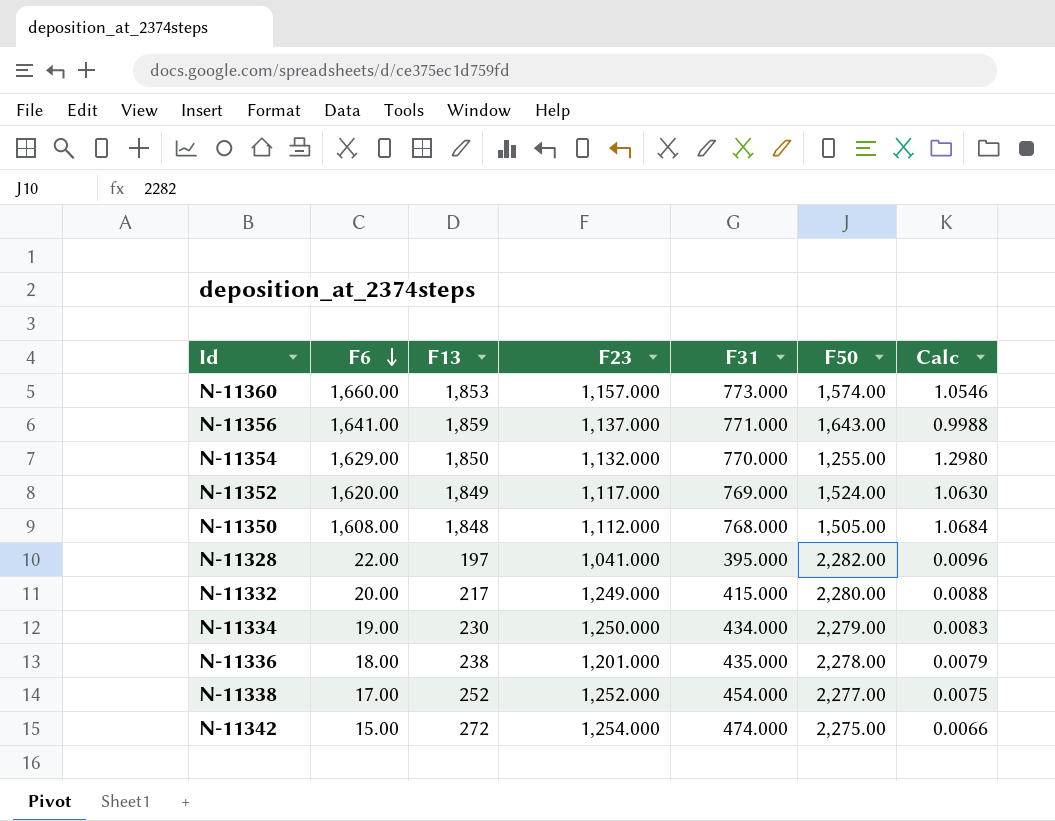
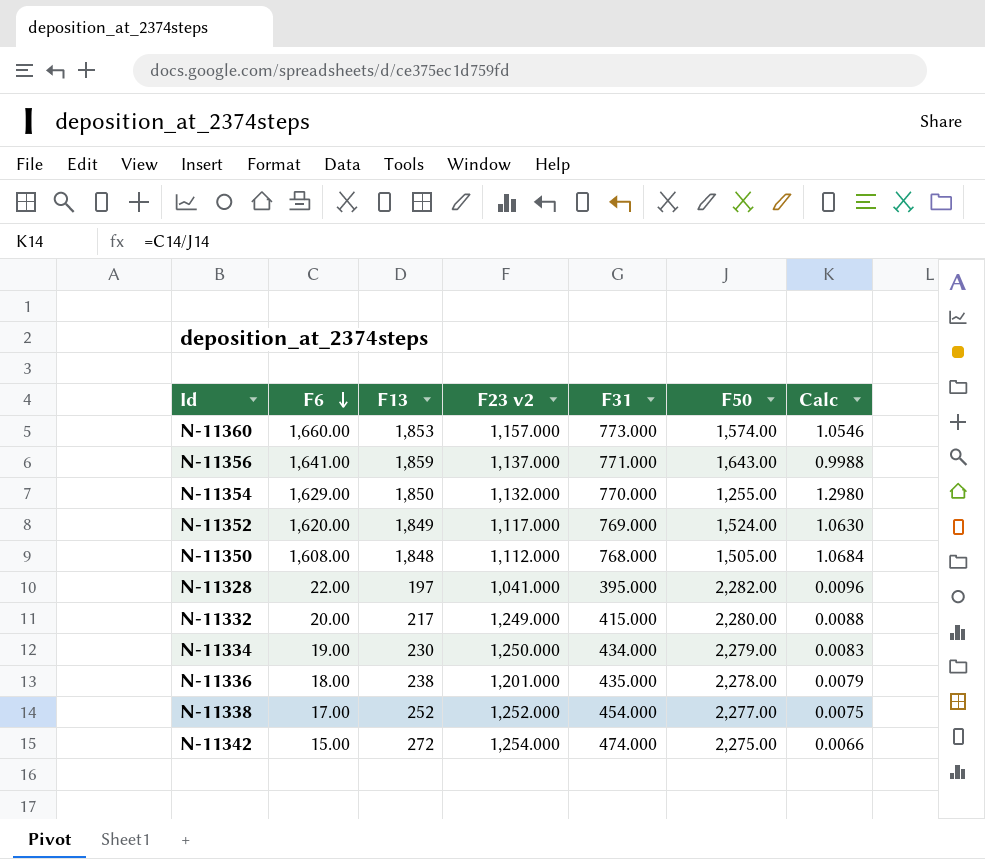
column name: F23 -> F23 v2

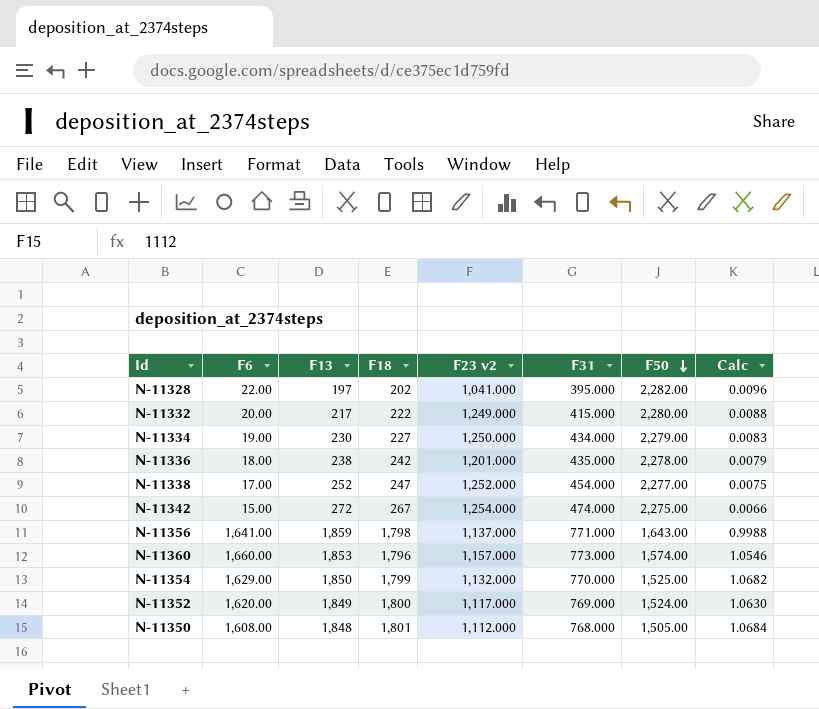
row order: F6 descending -> F50 descending
column F18 | position: none -> 4
N-11354 | F50: 1,255.00 -> 1,525.00
N-11354 | Calc: 1.2980 -> 1.0682

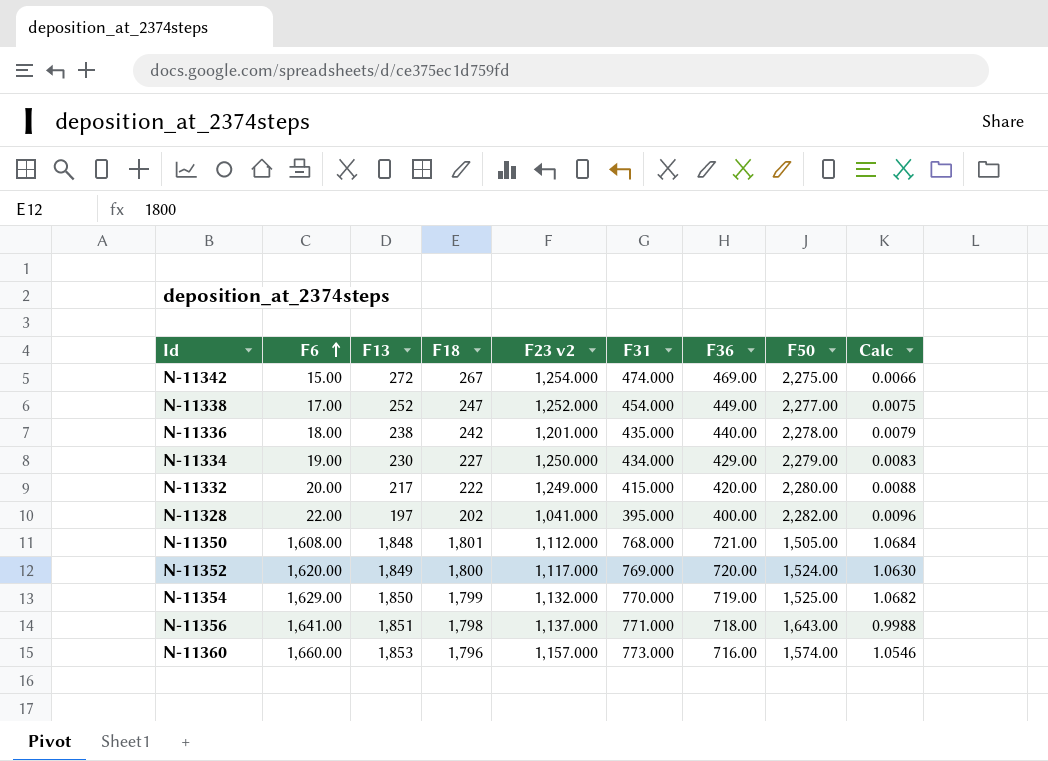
row order: F50 descending -> F6 ascending
column F36 | position: none -> 7
N-11356 | F13: 1,859 -> 1,851

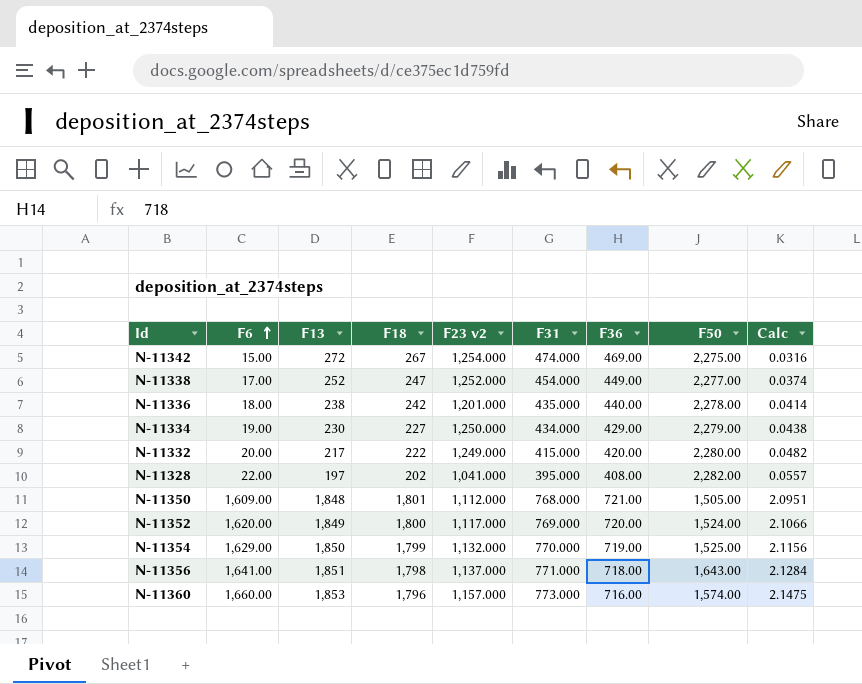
column Calc | formula: [F6] / [F50] -> [F6] / [F31]
N-11328 | F36: 400.00 -> 408.00
N-11350 | F6: 1,608.00 -> 1,609.00

